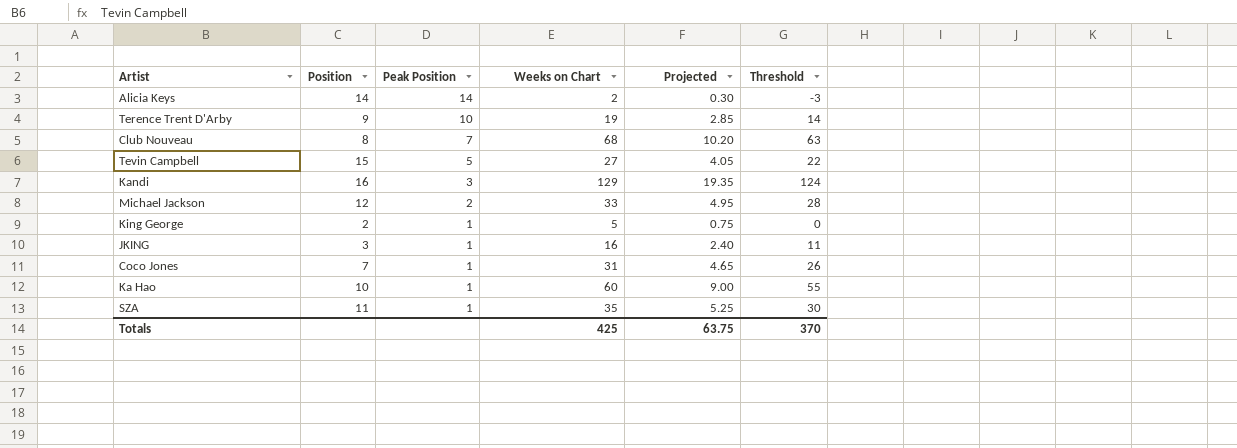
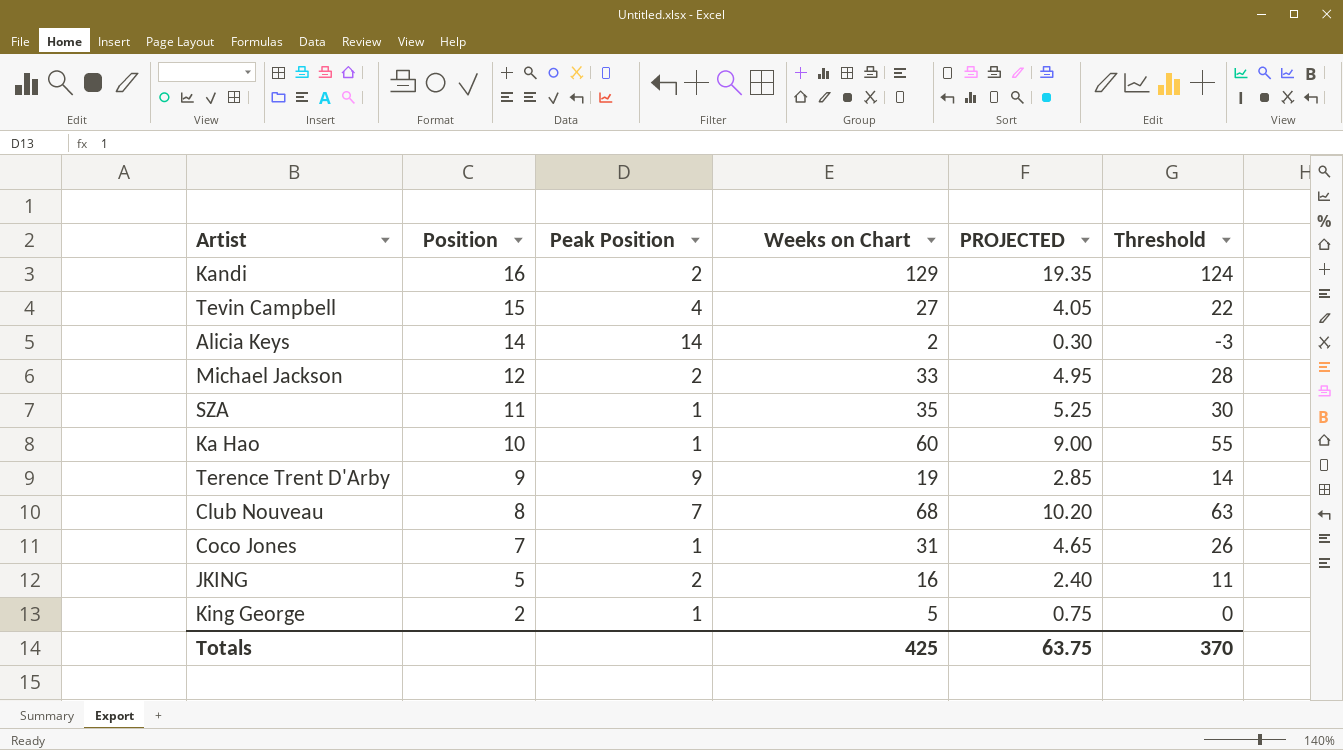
row order: Peak Position descending -> Position descending
column name: Projected -> PROJECTED
Kandi | Peak Position: 3 -> 2
Tevin Campbell | Peak Position: 5 -> 4
Terence Trent D'Arby | Peak Position: 10 -> 9
JKING | Position: 3 -> 5
JKING | Peak Position: 1 -> 2

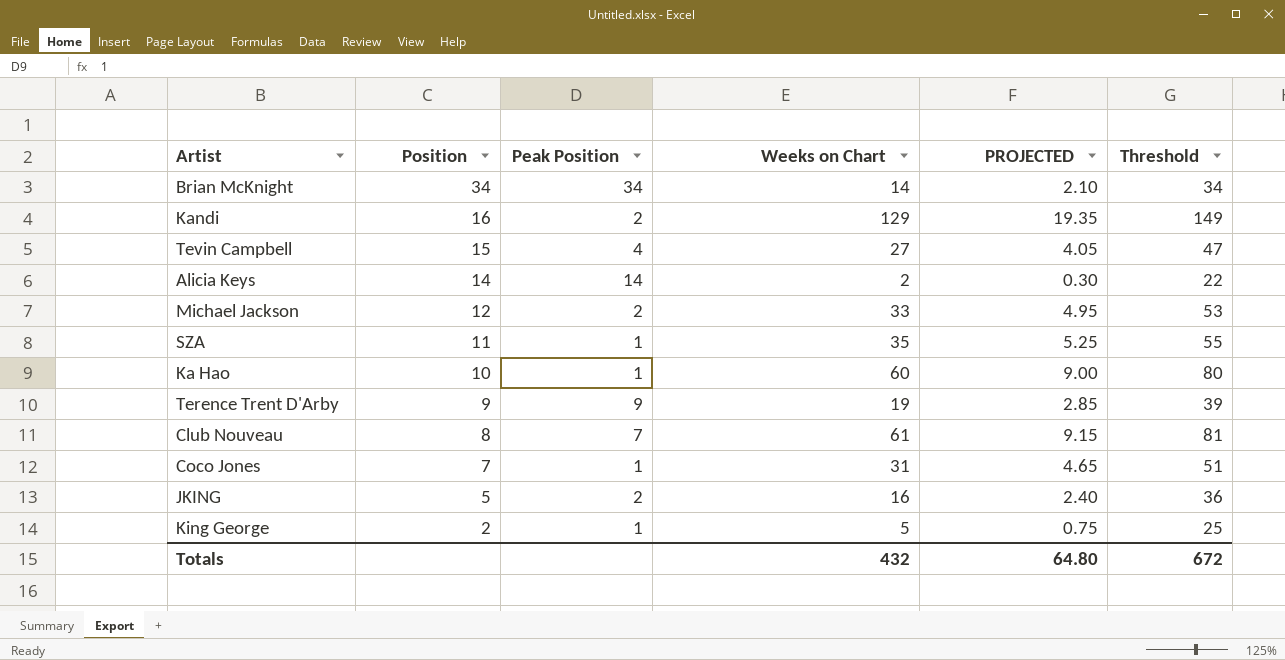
column Threshold | formula: [Weeks on Chart] - 5 -> [Weeks on Chart] + 20
row Brian McKnight: none -> 34 | 34 | 14 | 2.10 | 34
Club Nouveau | Weeks on Chart: 68 -> 61
Club Nouveau | PROJECTED: 10.20 -> 9.15
Totals | Weeks on Chart: 425 -> 432
Totals | PROJECTED: 63.75 -> 64.80
Totals | Threshold: 370 -> 672

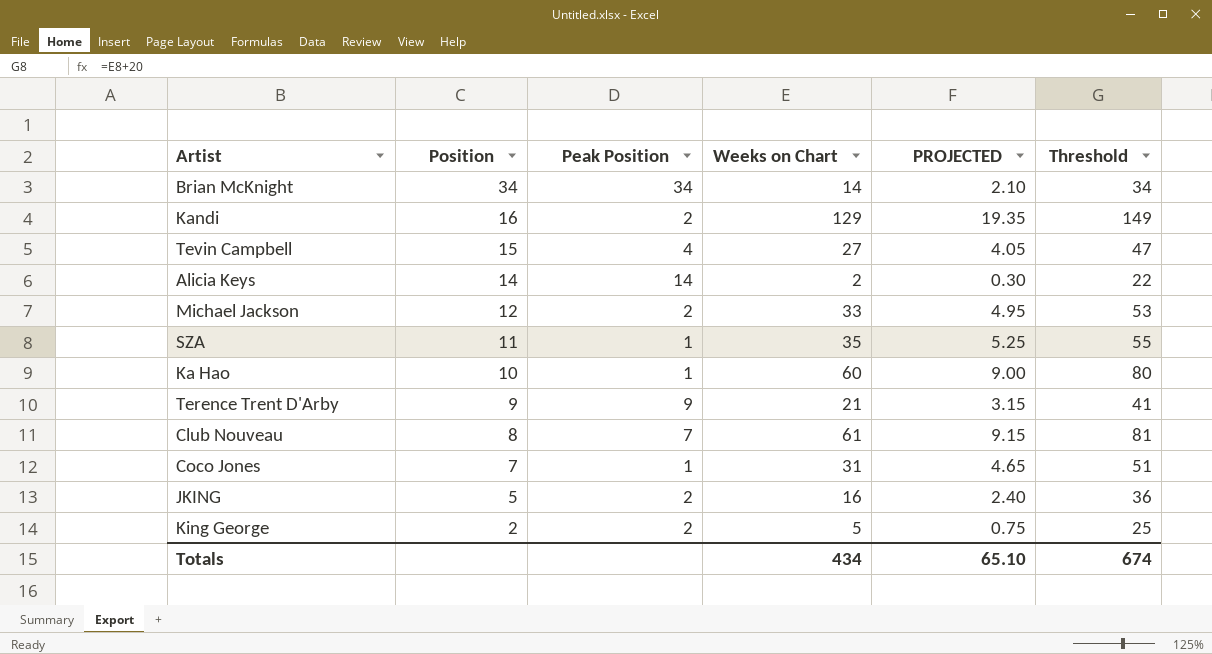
Terence Trent D'Arby | Weeks on Chart: 19 -> 21
Terence Trent D'Arby | PROJECTED: 2.85 -> 3.15
Terence Trent D'Arby | Threshold: 39 -> 41
King George | Peak Position: 1 -> 2
Totals | Weeks on Chart: 432 -> 434
Totals | PROJECTED: 64.80 -> 65.10
Totals | Threshold: 672 -> 674

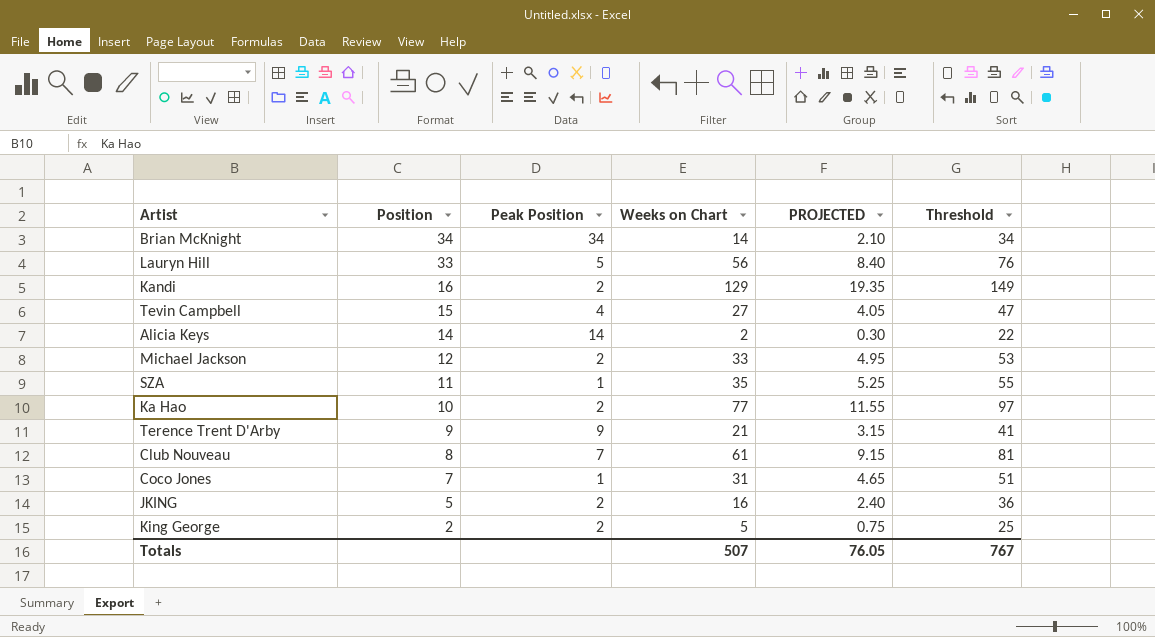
row Lauryn Hill: none -> 33 | 5 | 56 | 8.40 | 76
Ka Hao | Peak Position: 1 -> 2
Ka Hao | Weeks on Chart: 60 -> 77
Ka Hao | PROJECTED: 9.00 -> 11.55
Ka Hao | Threshold: 80 -> 97
Totals | Weeks on Chart: 434 -> 507
Totals | PROJECTED: 65.10 -> 76.05
Totals | Threshold: 674 -> 767

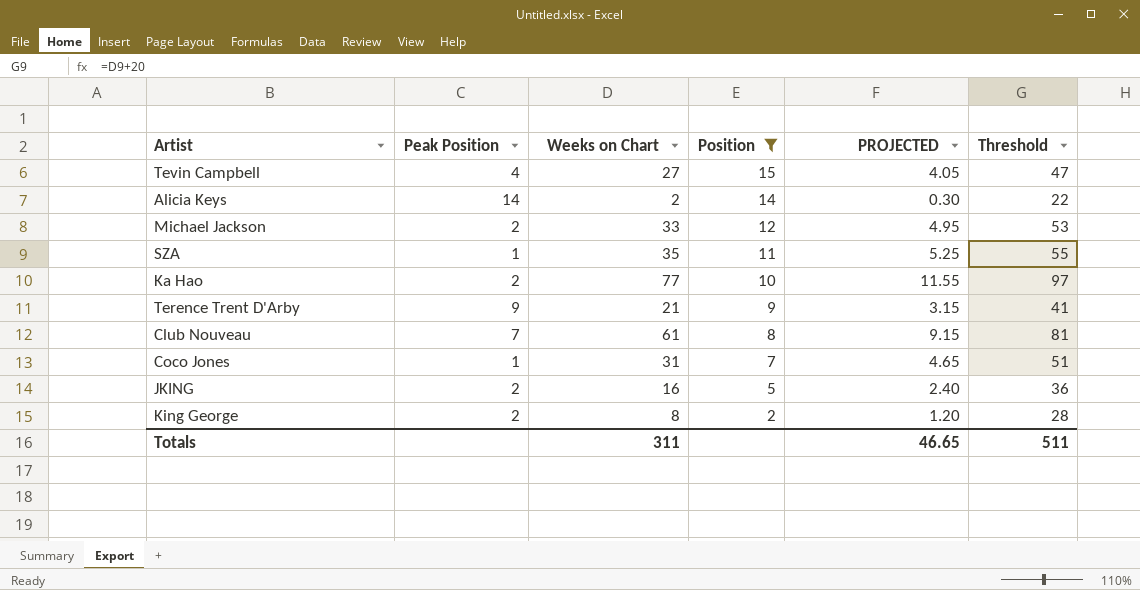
filter: none -> Position <= 15
column Position | position: 2 -> 4
King George | Weeks on Chart: 5 -> 8
King George | PROJECTED: 0.75 -> 1.20
King George | Threshold: 25 -> 28
Totals | Weeks on Chart: 507 -> 311
Totals | PROJECTED: 76.05 -> 46.65
Totals | Threshold: 767 -> 511

